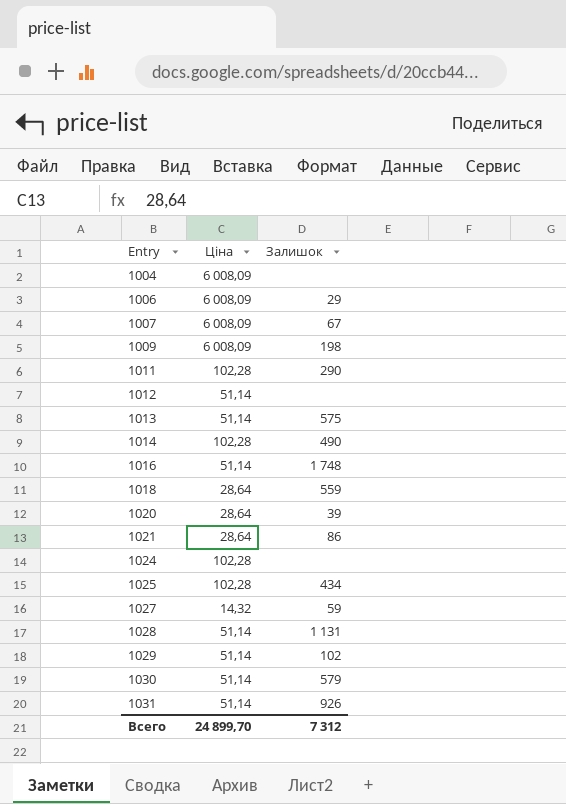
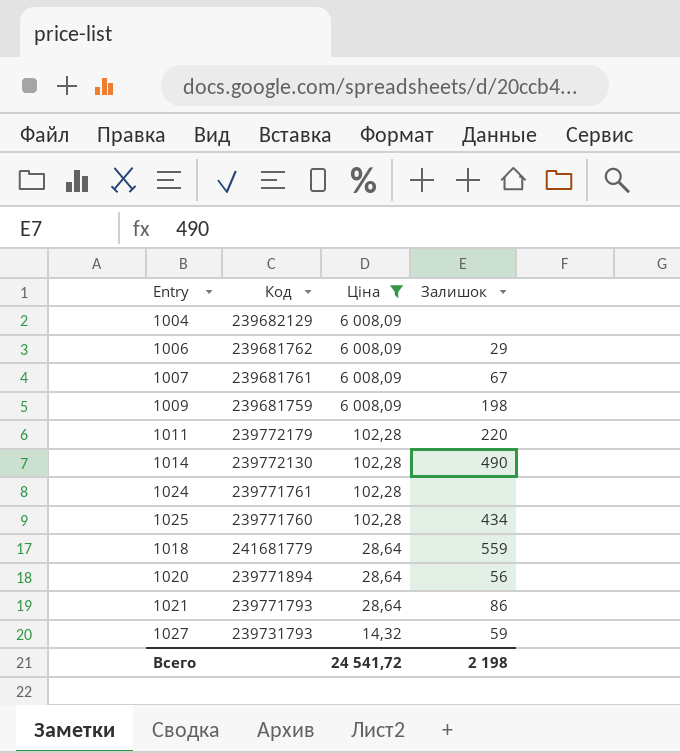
filter: none -> Ціна != 51,14
row order: Entry ascending -> Ціна descending
column Код | position: none -> 2
1011 | Залишок: 290 -> 220
1020 | Залишок: 39 -> 56
Всего | Ціна: 24 899,70 -> 24 541,72
Всего | Залишок: 7 312 -> 2 198

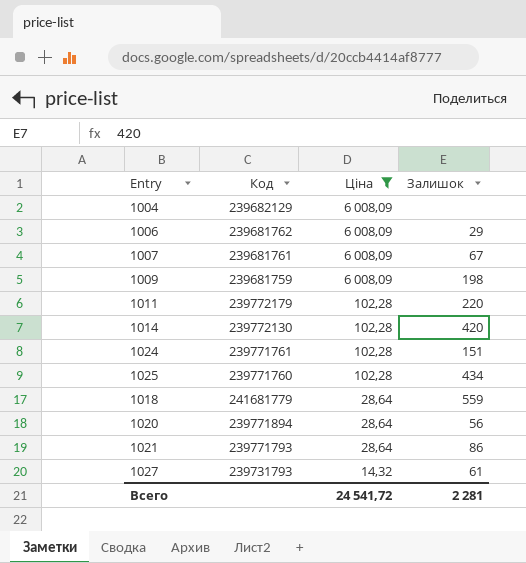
1014 | Залишок: 490 -> 420
1024 | Залишок: none -> 151
1027 | Залишок: 59 -> 61
Всего | Залишок: 2 198 -> 2 281

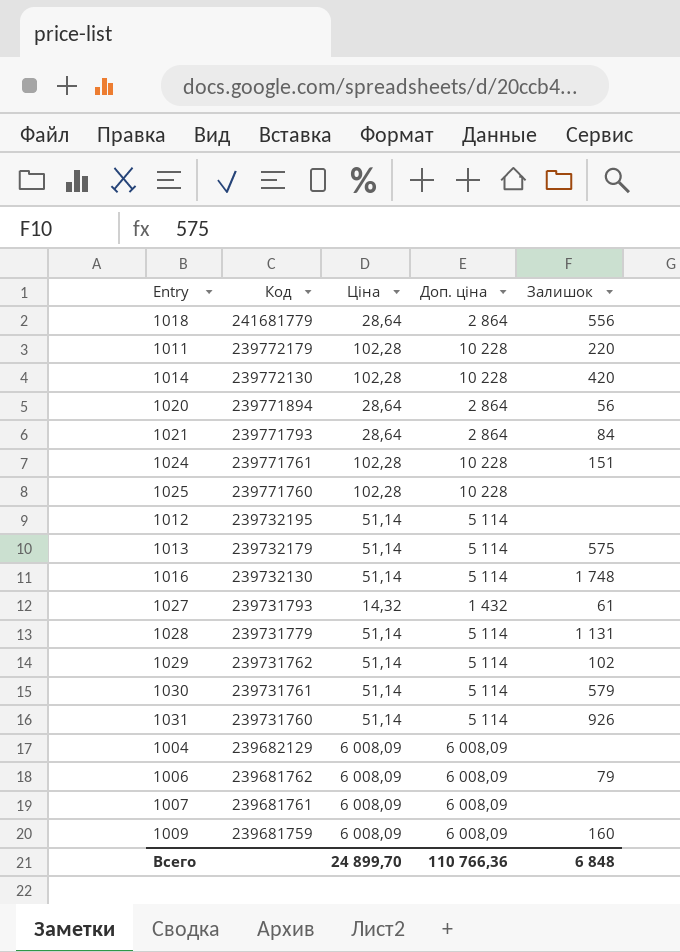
filter: Ціна != 51,14 -> none
row order: Ціна descending -> Код descending
column Доп. ціна | position: none -> 4
1018 | Залишок: 559 -> 556
1021 | Залишок: 86 -> 84
1025 | Залишок: 434 -> none
1006 | Залишок: 29 -> 79
1007 | Залишок: 67 -> none
1009 | Залишок: 198 -> 160
Всего | Ціна: 24 541,72 -> 24 899,70
Всего | Залишок: 2 281 -> 6 848

